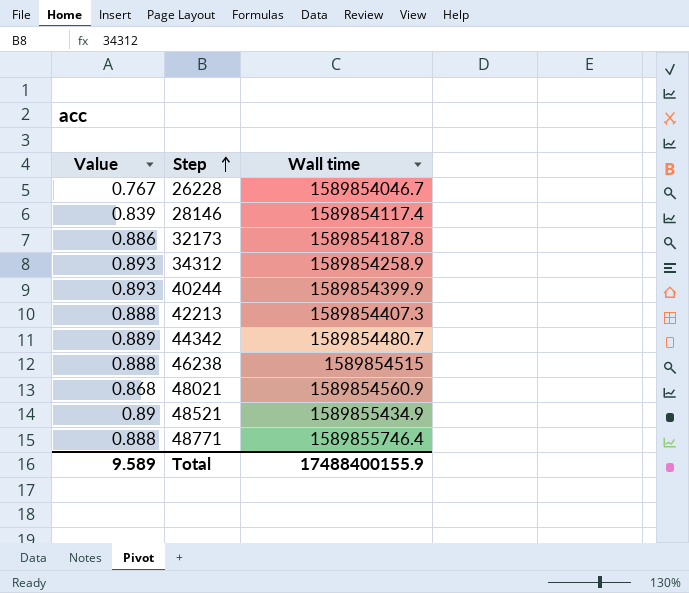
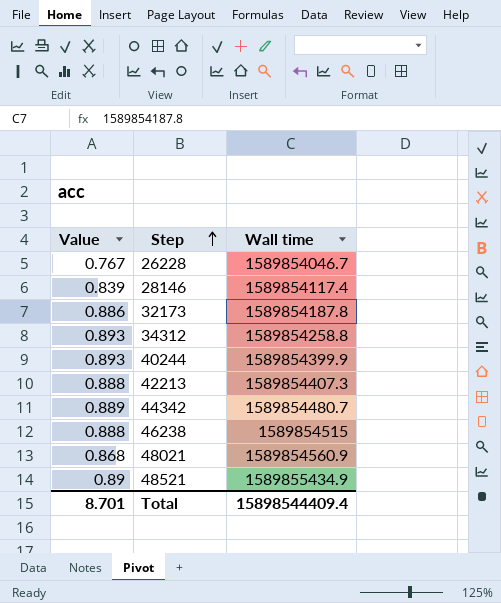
row 48771: 0.888 | 1589855746.4 -> none
34312 | Wall time: 1589854258.9 -> 1589854258.8
Total | Value: 9.589 -> 8.701
Total | Wall time: 17488400155.9 -> 15898544409.4

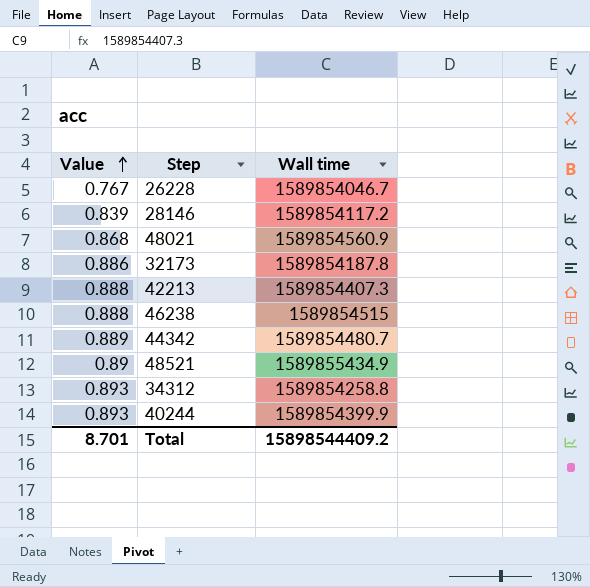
row order: Step ascending -> Value ascending
28146 | Wall time: 1589854117.4 -> 1589854117.2
Total | Wall time: 15898544409.4 -> 15898544409.2

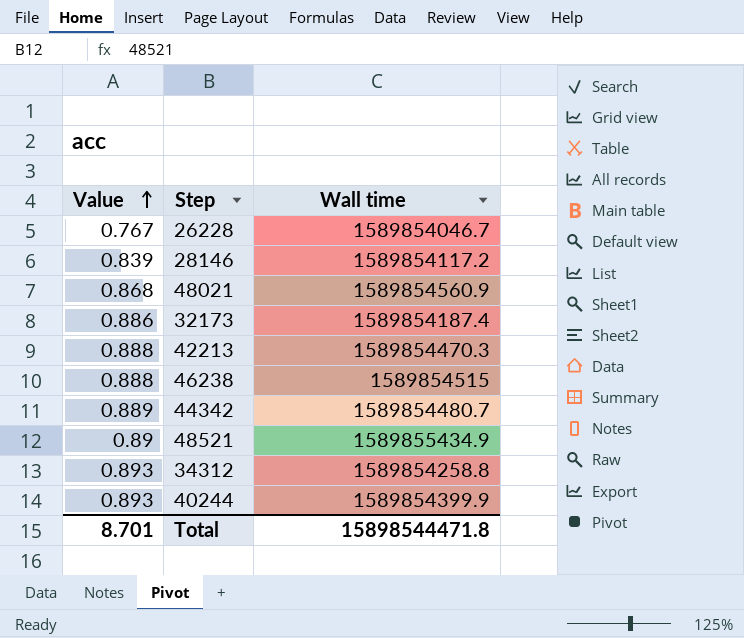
32173 | Wall time: 1589854187.8 -> 1589854187.4
42213 | Wall time: 1589854407.3 -> 1589854470.3
Total | Wall time: 15898544409.2 -> 15898544471.8

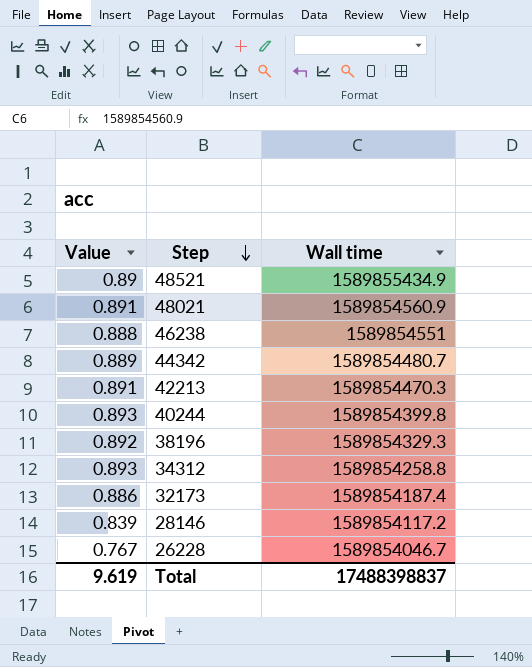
row order: Value ascending -> Step descending
48021 | Value: 0.868 -> 0.891
46238 | Wall time: 1589854515 -> 1589854551
42213 | Value: 0.888 -> 0.891
40244 | Wall time: 1589854399.9 -> 1589854399.8
row 38196: none -> 0.892 | 1589854329.3
Total | Value: 8.701 -> 9.619
Total | Wall time: 15898544471.8 -> 17488398837

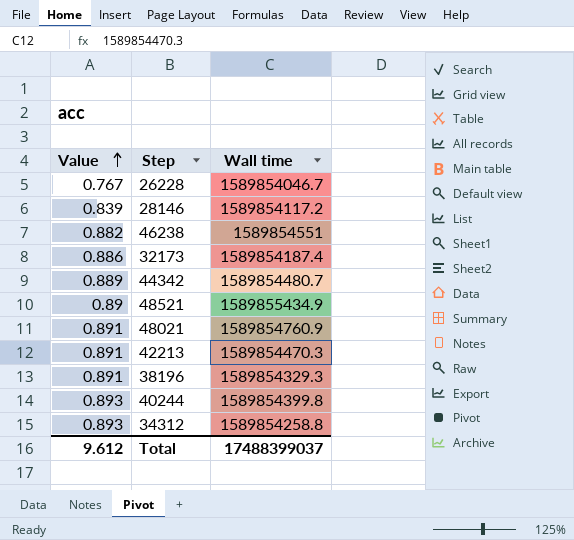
row order: Step descending -> Value ascending
46238 | Value: 0.888 -> 0.882
48021 | Wall time: 1589854560.9 -> 1589854760.9
38196 | Value: 0.892 -> 0.891
Total | Value: 9.619 -> 9.612
Total | Wall time: 17488398837 -> 17488399037

